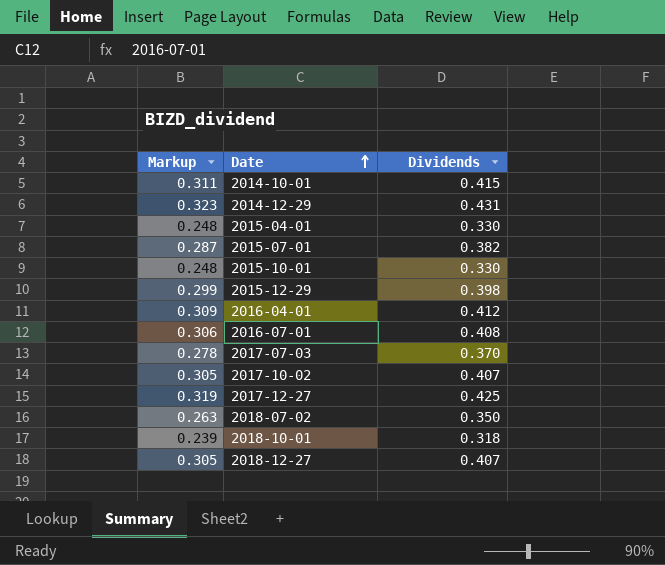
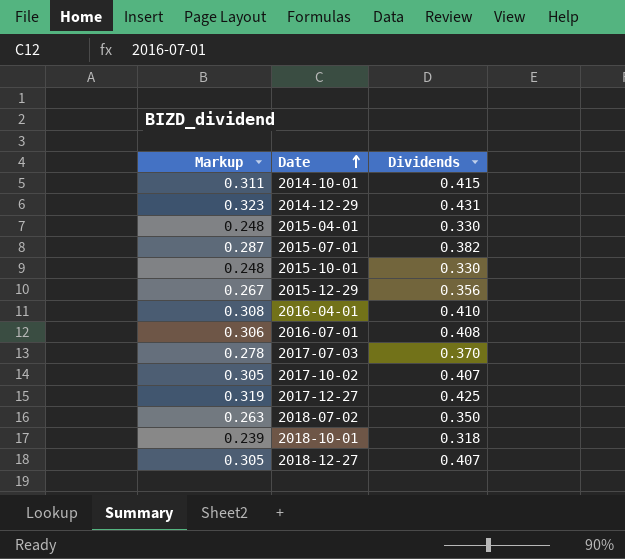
2015-12-29 | Markup: 0.299 -> 0.267
2015-12-29 | Dividends: 0.398 -> 0.356
2016-04-01 | Markup: 0.309 -> 0.308
2016-04-01 | Dividends: 0.412 -> 0.410

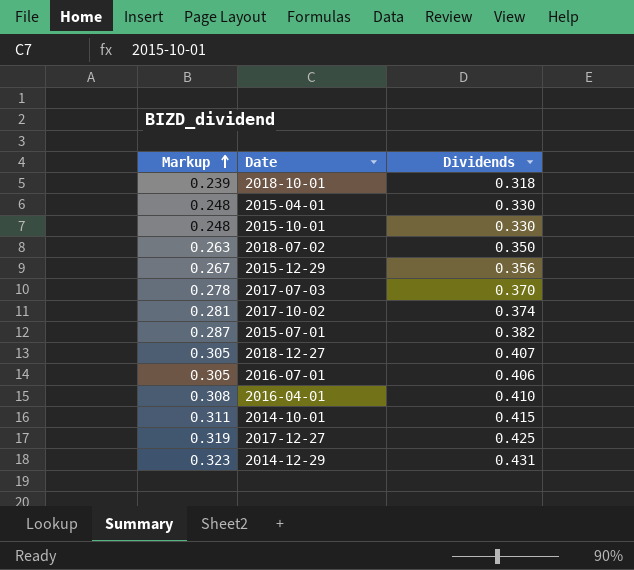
row order: Date ascending -> Markup ascending
2017-10-02 | Markup: 0.305 -> 0.281
2017-10-02 | Dividends: 0.407 -> 0.374
2016-07-01 | Markup: 0.306 -> 0.305
2016-07-01 | Dividends: 0.408 -> 0.406

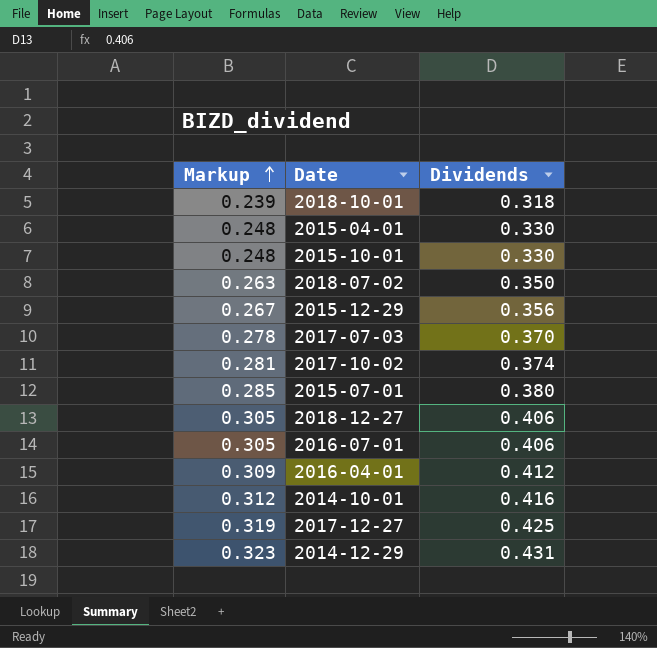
2015-07-01 | Markup: 0.287 -> 0.285
2015-07-01 | Dividends: 0.382 -> 0.380
2018-12-27 | Dividends: 0.407 -> 0.406
2016-04-01 | Markup: 0.308 -> 0.309
2016-04-01 | Dividends: 0.410 -> 0.412
2014-10-01 | Markup: 0.311 -> 0.312
2014-10-01 | Dividends: 0.415 -> 0.416

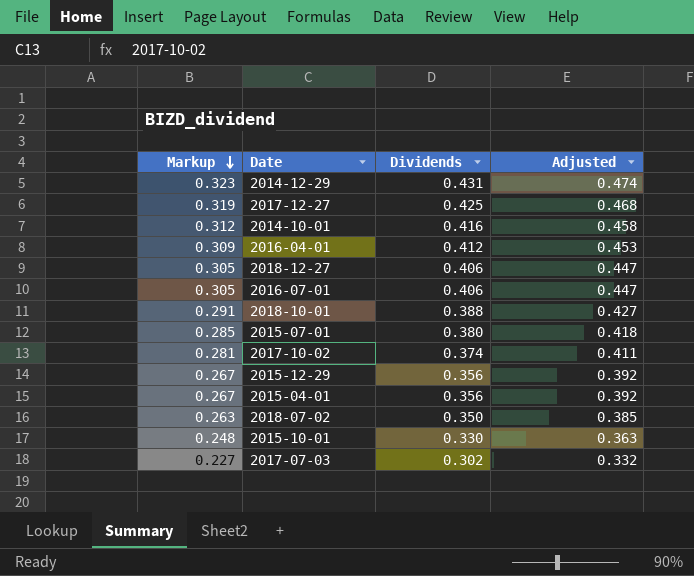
row order: Markup ascending -> Markup descending
column Adjusted | formula: none -> [Dividends] * 1.1
2018-10-01 | Markup: 0.239 -> 0.291
2018-10-01 | Dividends: 0.318 -> 0.388
2015-04-01 | Markup: 0.248 -> 0.267
2015-04-01 | Dividends: 0.330 -> 0.356
2017-07-03 | Markup: 0.278 -> 0.227
2017-07-03 | Dividends: 0.370 -> 0.302

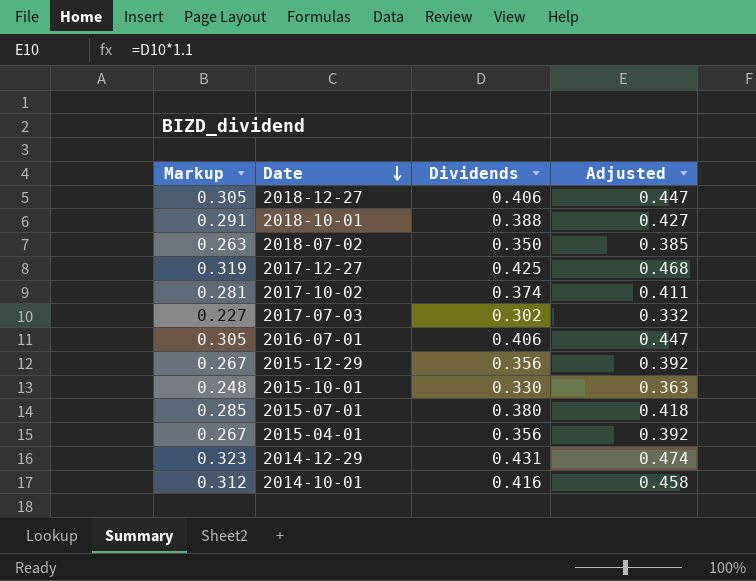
row order: Markup descending -> Date descending
row 2016-04-01: 0.309 | 0.412 | 0.453 -> none

